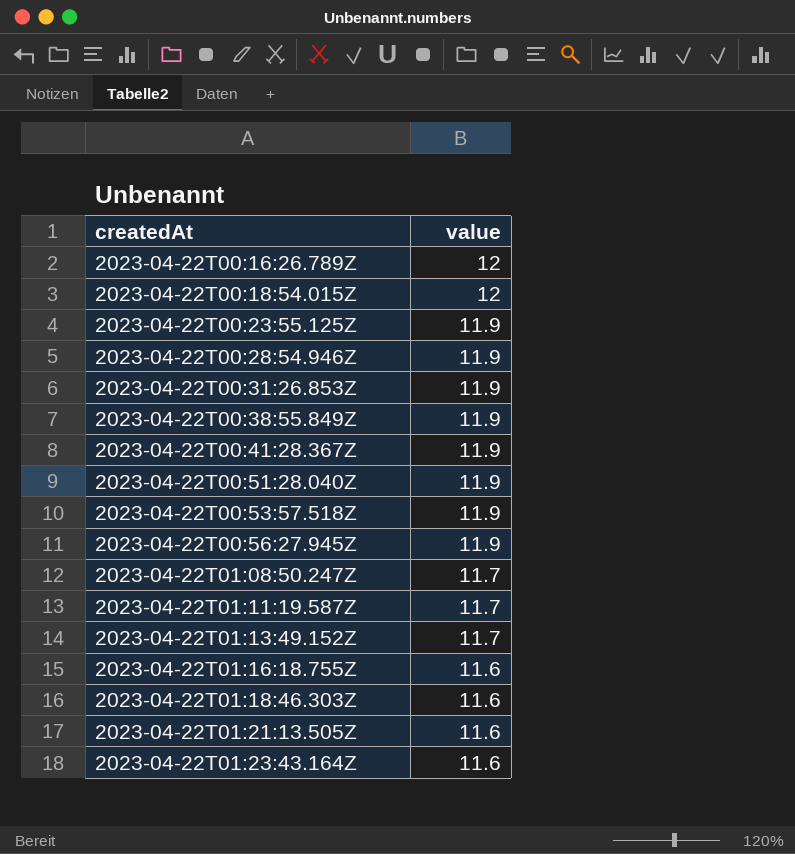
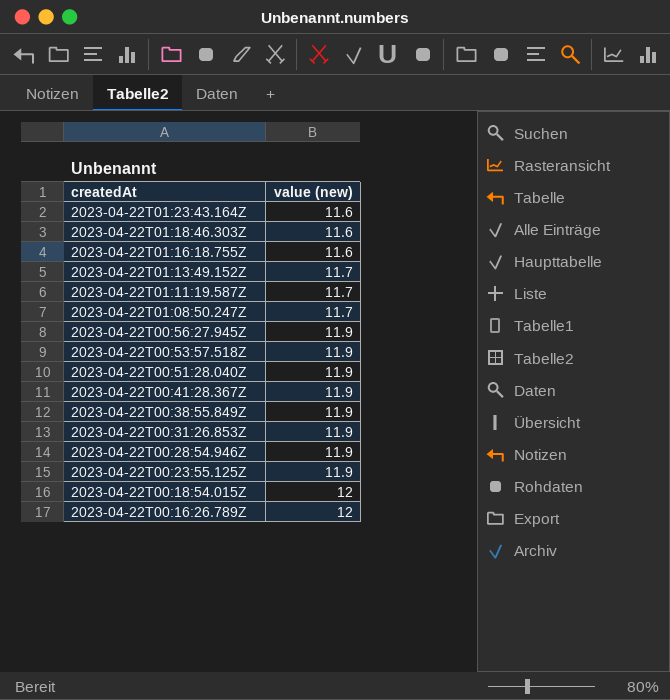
row order: createdAt ascending -> createdAt descending
column name: value -> value (new)
row 2023-04-22T01:21:13.505Z: 11.6 -> none

